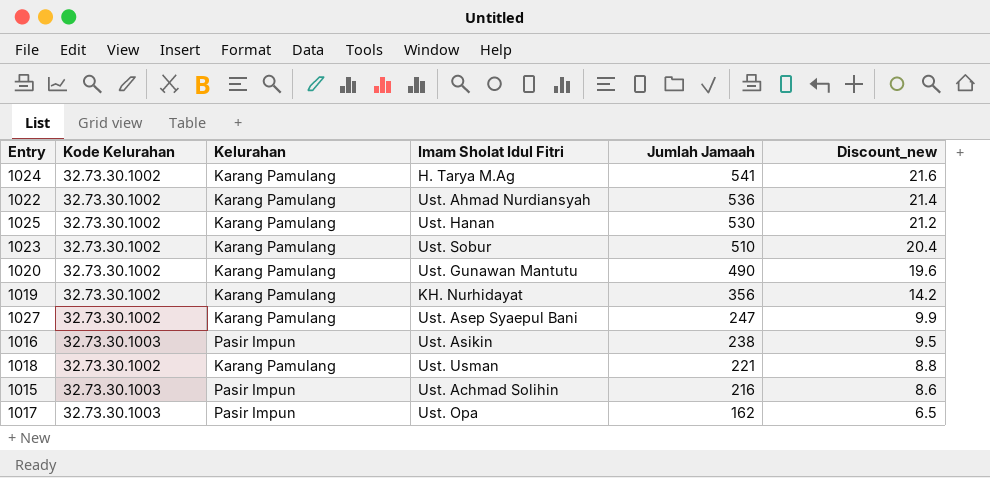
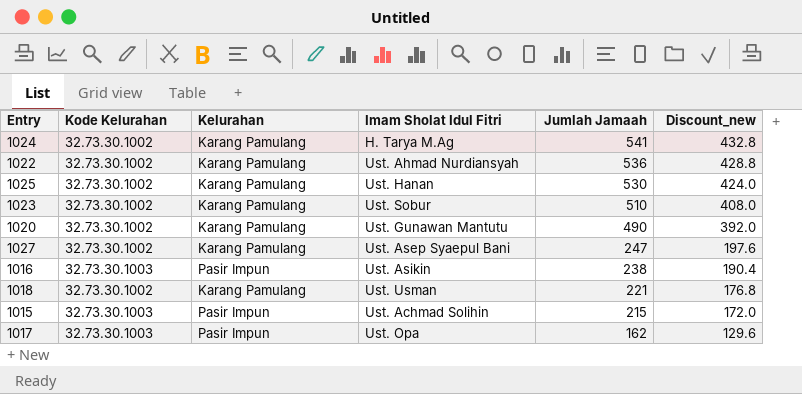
column Discount_new | formula: [Jumlah Jamaah] * 0.04 -> [Jumlah Jamaah] * 0.8
row 1019: 32.73.30.1002 | Karang Pamulang | KH. Nurhidayat | 356 | 14.2 -> none
1015 | Jumlah Jamaah: 216 -> 215

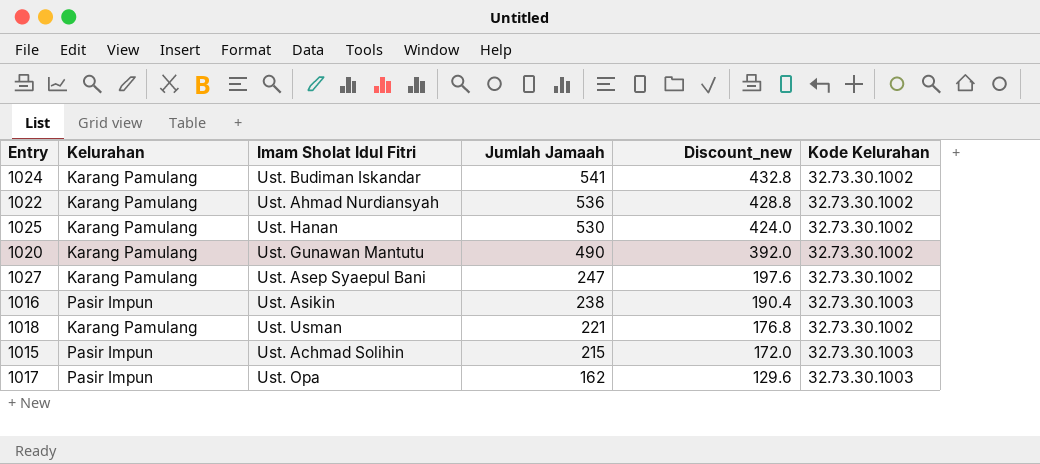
column Kode Kelurahan | position: 2 -> 6
row 1023: 32.73.30.1002 | Karang Pamulang | Ust. Sobur | 510 | 408.0 -> none
1024 | Imam Sholat Idul Fitri: H. Tarya M.Ag -> Ust. Budiman Iskandar

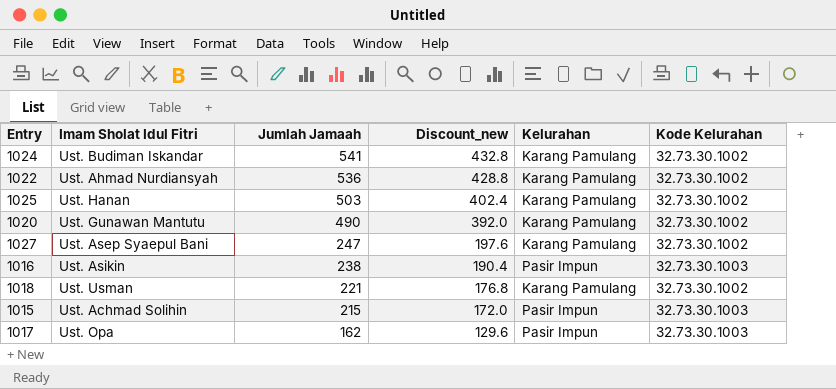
column Kelurahan | position: 2 -> 5
1025 | Jumlah Jamaah: 530 -> 503
1025 | Discount_new: 424.0 -> 402.4

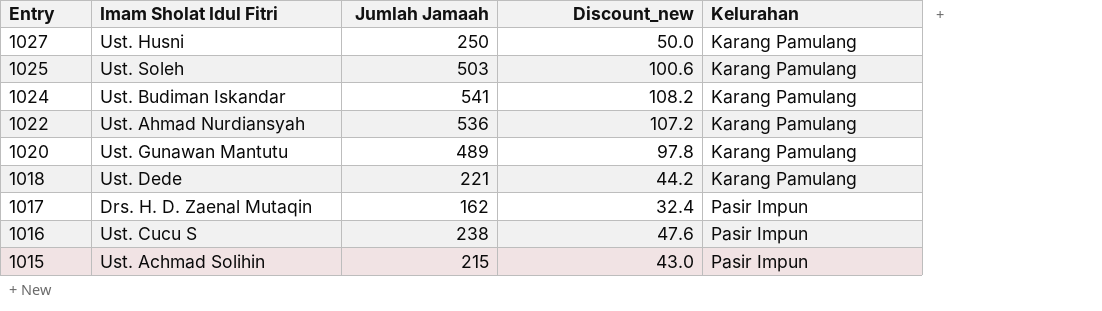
row order: Jumlah Jamaah descending -> Entry descending
column Kode Kelurahan | position: 6 -> none
column Discount_new | formula: [Jumlah Jamaah] * 0.8 -> [Jumlah Jamaah] * 0.2
1027 | Imam Sholat Idul Fitri: Ust. Asep Syaepul Bani -> Ust. Husni
1027 | Jumlah Jamaah: 247 -> 250
1025 | Imam Sholat Idul Fitri: Ust. Hanan -> Ust. Soleh
1020 | Jumlah Jamaah: 490 -> 489
1018 | Imam Sholat Idul Fitri: Ust. Usman -> Ust. Dede
1017 | Imam Sholat Idul Fitri: Ust. Opa -> Drs. H. D. Zaenal Mutaqin
1016 | Imam Sholat Idul Fitri: Ust. Asikin -> Ust. Cucu S

